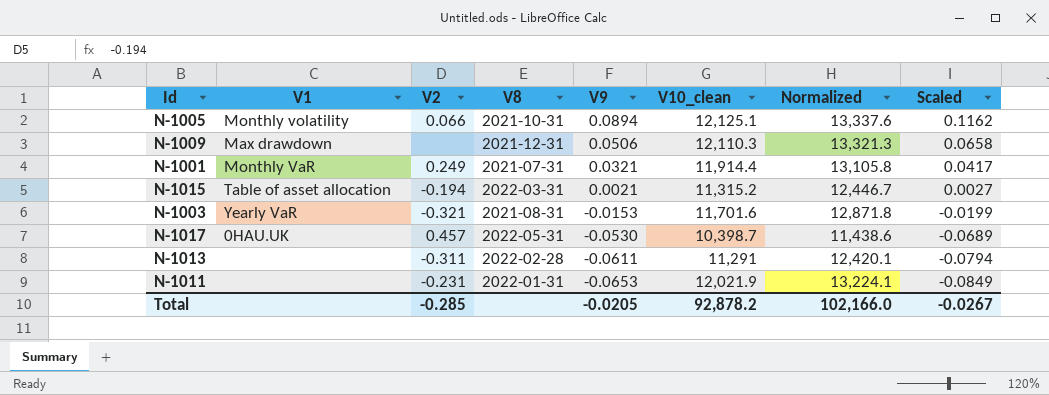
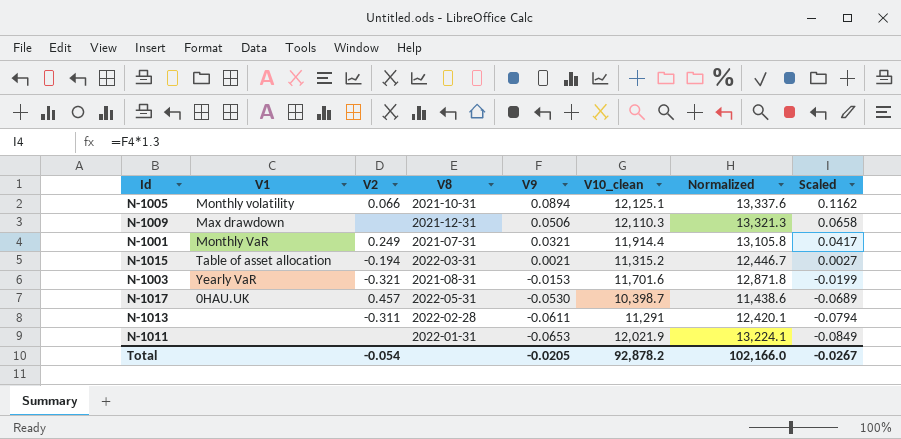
N-1011 | V2: -0.231 -> none
Total | V2: -0.285 -> -0.054

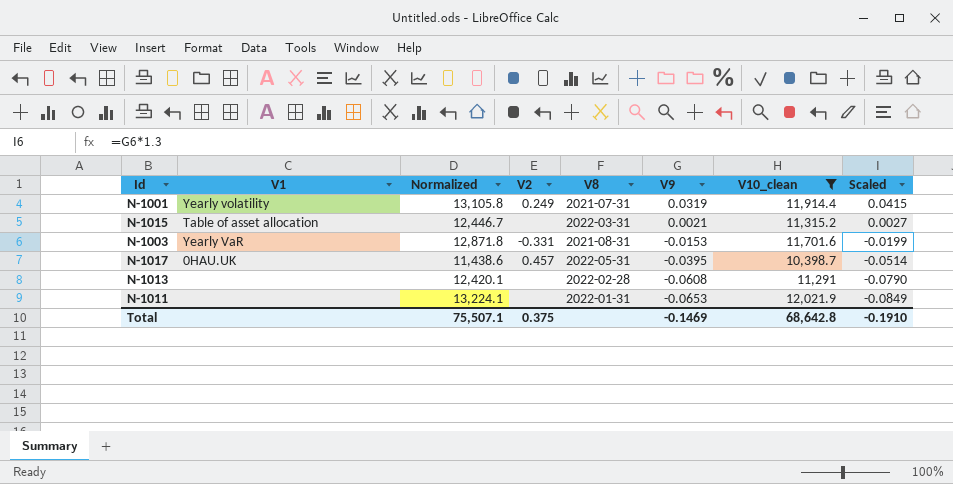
filter: none -> V10_clean <= 12,021.9
column Normalized | position: 7 -> 3
N-1001 | V1: Monthly VaR -> Yearly volatility
N-1001 | V9: 0.0321 -> 0.0319
N-1001 | Scaled: 0.0417 -> 0.0415
N-1015 | V2: -0.194 -> none
N-1003 | V2: -0.321 -> -0.331
N-1017 | V9: -0.0530 -> -0.0395
N-1017 | Scaled: -0.0689 -> -0.0514
N-1013 | V2: -0.311 -> none
N-1013 | V9: -0.0611 -> -0.0608
N-1013 | Scaled: -0.0794 -> -0.0790
Total | Normalized: 102,166.0 -> 75,507.1
Total | V2: -0.054 -> 0.375
Total | V9: -0.0205 -> -0.1469
Total | V10_clean: 92,878.2 -> 68,642.8
Total | Scaled: -0.0267 -> -0.1910

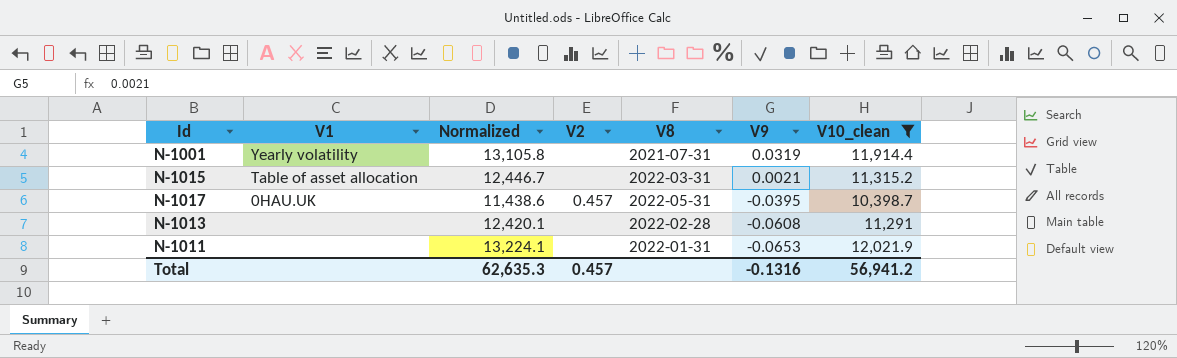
column Scaled | formula: [V9] * 1.3 -> none
row N-1003: Yearly VaR | 12,871.8 | -0.331 | 2021-08-31 | -0.0153 | 11,701.6 | -0.0199 -> none
N-1001 | V2: 0.249 -> none
Total | Normalized: 75,507.1 -> 62,635.3
Total | V2: 0.375 -> 0.457
Total | V9: -0.1469 -> -0.1316
Total | V10_clean: 68,642.8 -> 56,941.2

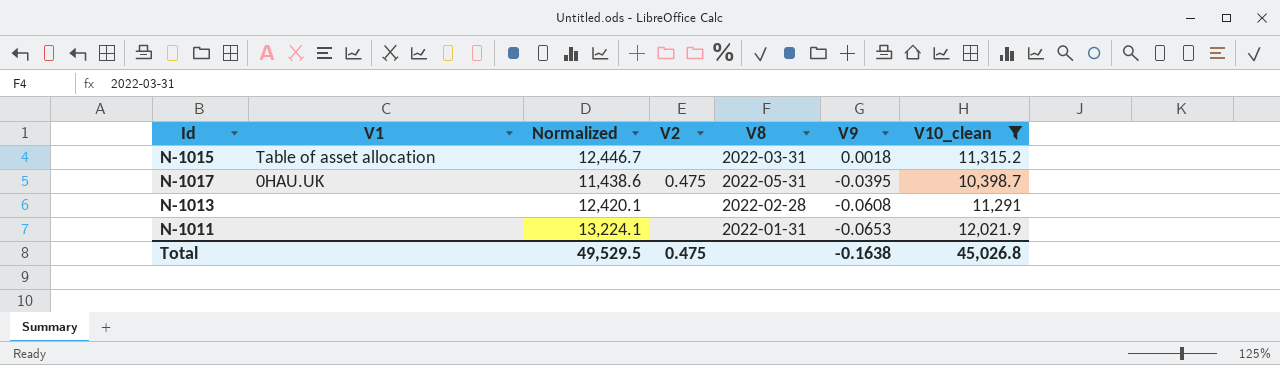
row N-1001: Yearly volatility | 13,105.8 | none | 2021-07-31 | 0.0319 | 11,914.4 -> none
N-1015 | V9: 0.0021 -> 0.0018
N-1017 | V2: 0.457 -> 0.475
Total | Normalized: 62,635.3 -> 49,529.5
Total | V2: 0.457 -> 0.475
Total | V9: -0.1316 -> -0.1638
Total | V10_clean: 56,941.2 -> 45,026.8

